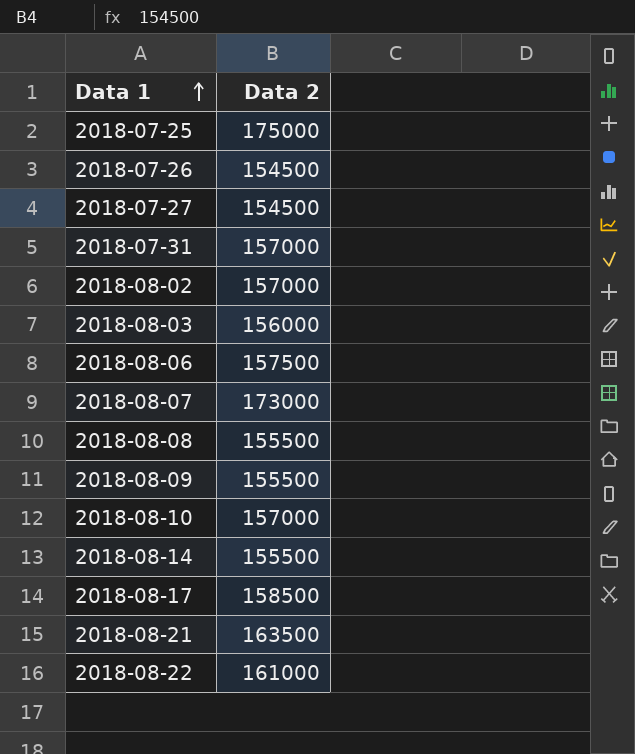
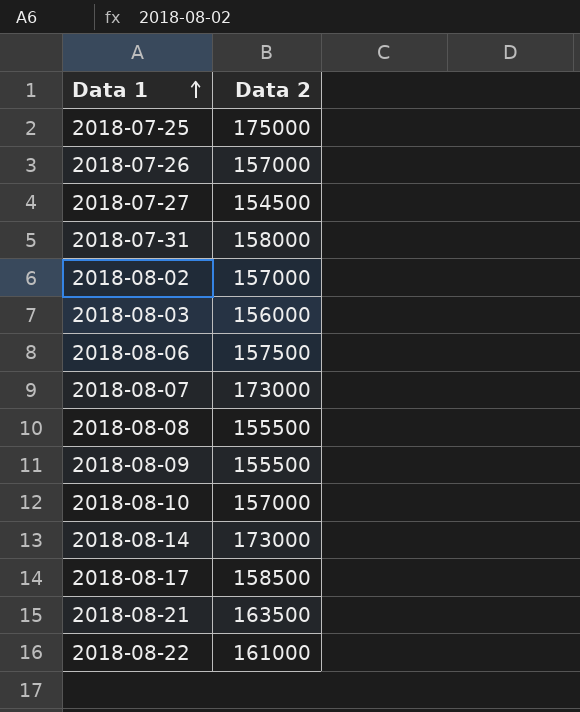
2018-07-26 | Data 2: 154500 -> 157000
2018-07-31 | Data 2: 157000 -> 158000
2018-08-14 | Data 2: 155500 -> 173000

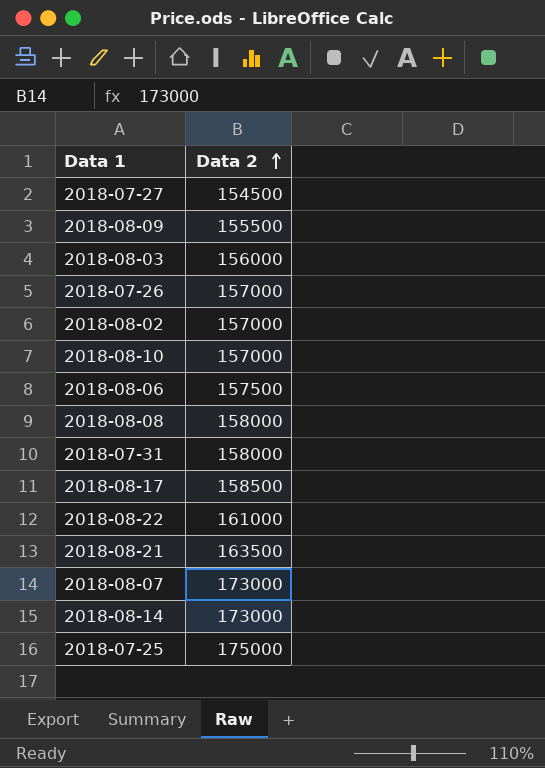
row order: Data 1 ascending -> Data 2 ascending
2018-08-08 | Data 2: 155500 -> 158000

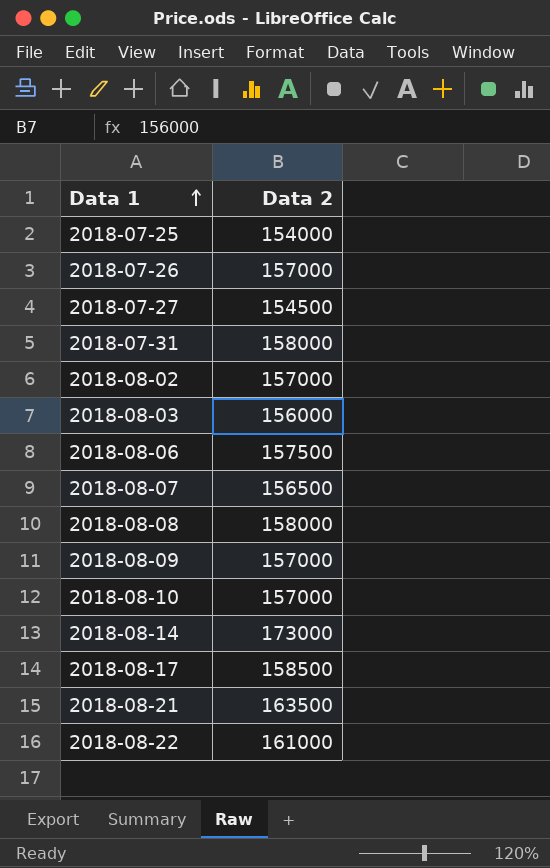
row order: Data 2 ascending -> Data 1 ascending
2018-07-25 | Data 2: 175000 -> 154000
2018-08-07 | Data 2: 173000 -> 156500
2018-08-09 | Data 2: 155500 -> 157000

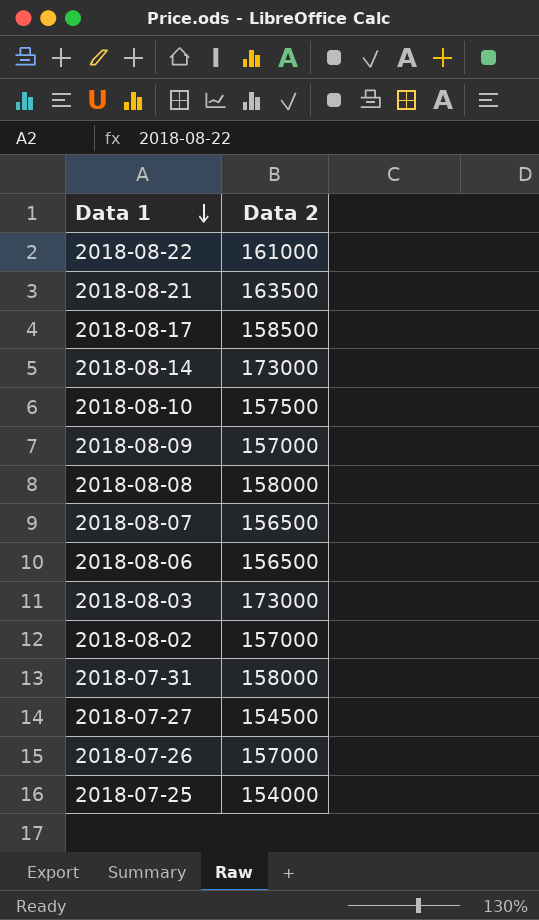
row order: Data 1 ascending -> Data 1 descending
2018-08-10 | Data 2: 157000 -> 157500
2018-08-06 | Data 2: 157500 -> 156500
2018-08-03 | Data 2: 156000 -> 173000

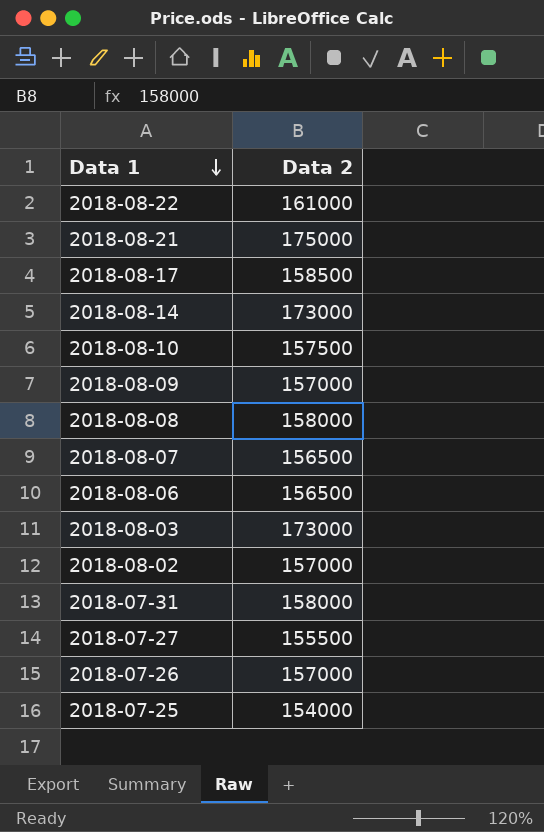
2018-08-21 | Data 2: 163500 -> 175000
2018-07-27 | Data 2: 154500 -> 155500

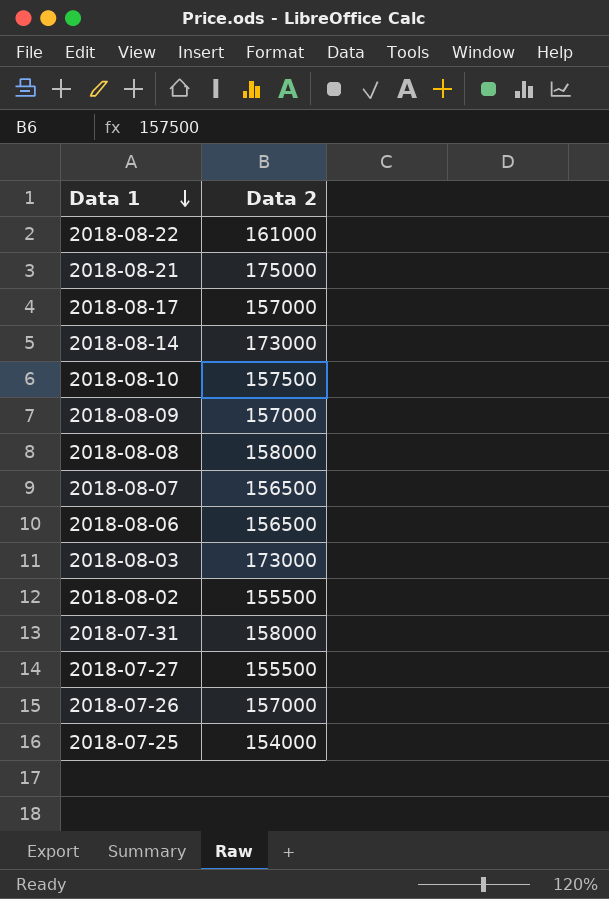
2018-08-17 | Data 2: 158500 -> 157000
2018-08-02 | Data 2: 157000 -> 155500

